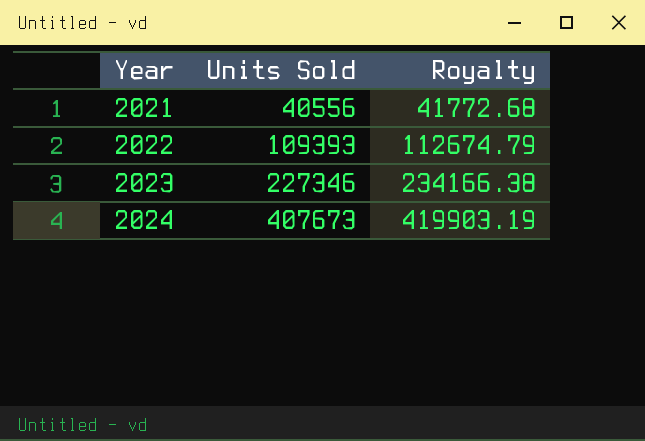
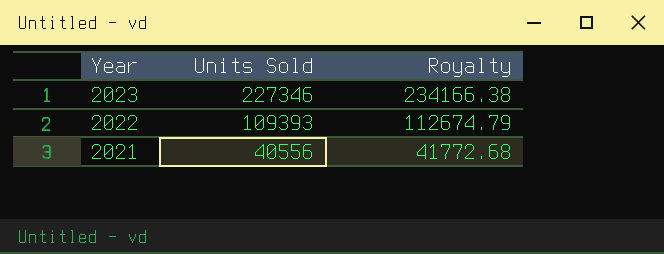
row order: Year ascending -> Year descending
row 2024: 407673 | 419903.19 -> none

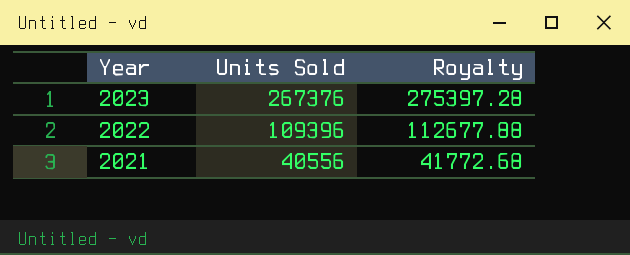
2023 | Units Sold: 227346 -> 267376
2023 | Royalty: 234166.38 -> 275397.28
2022 | Units Sold: 109393 -> 109396
2022 | Royalty: 112674.79 -> 112677.88

